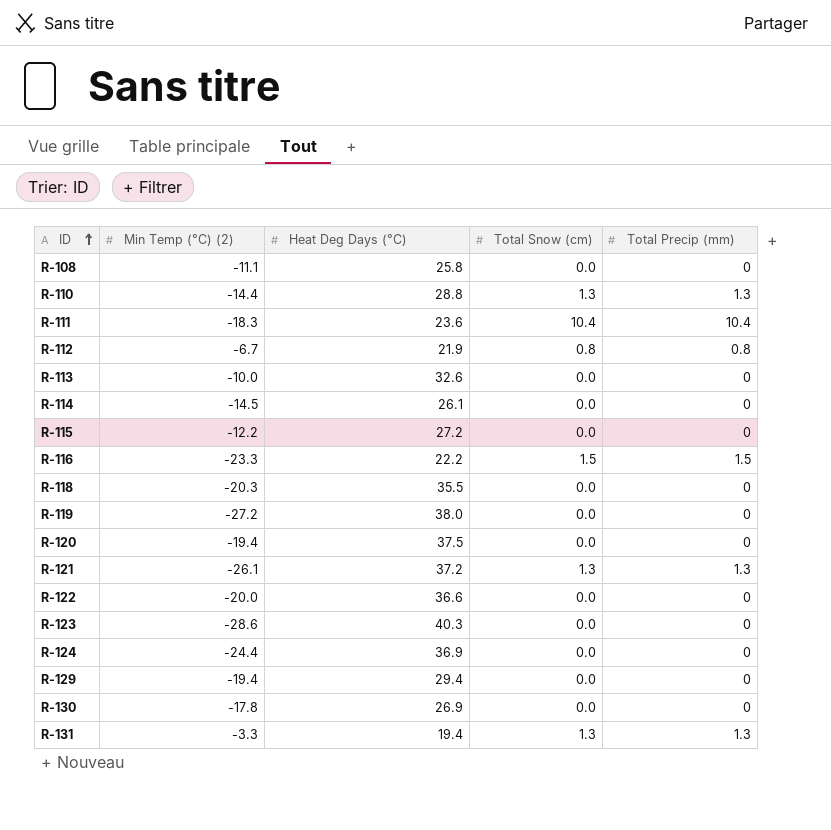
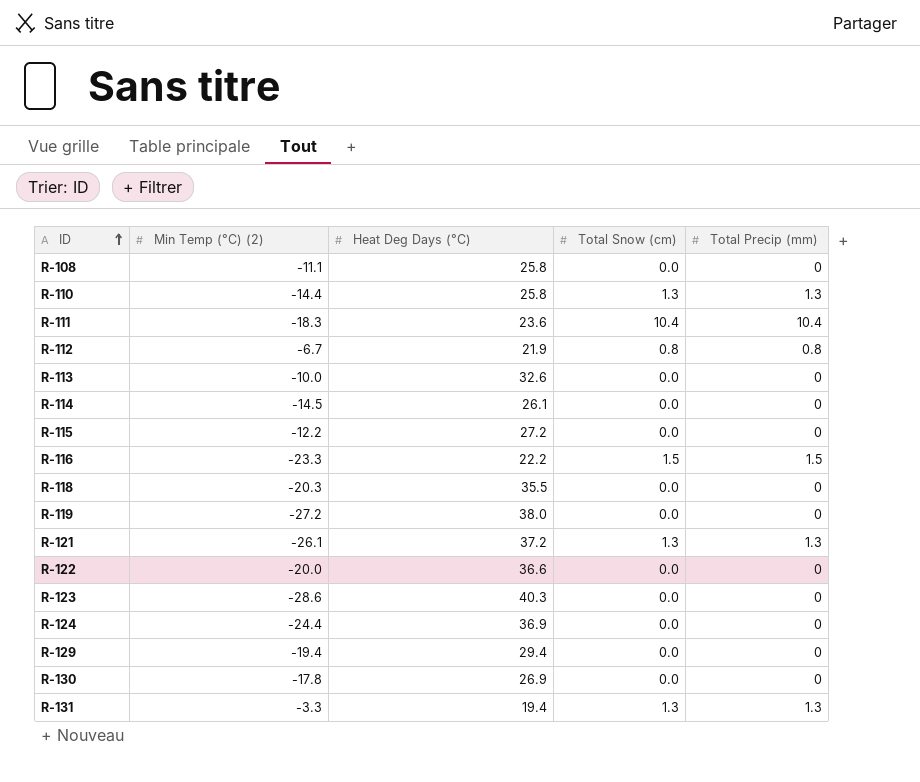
row R-120: -19.4 | 37.5 | 0.0 | 0 -> none
R-110 | Heat Deg Days (°C): 28.8 -> 25.8

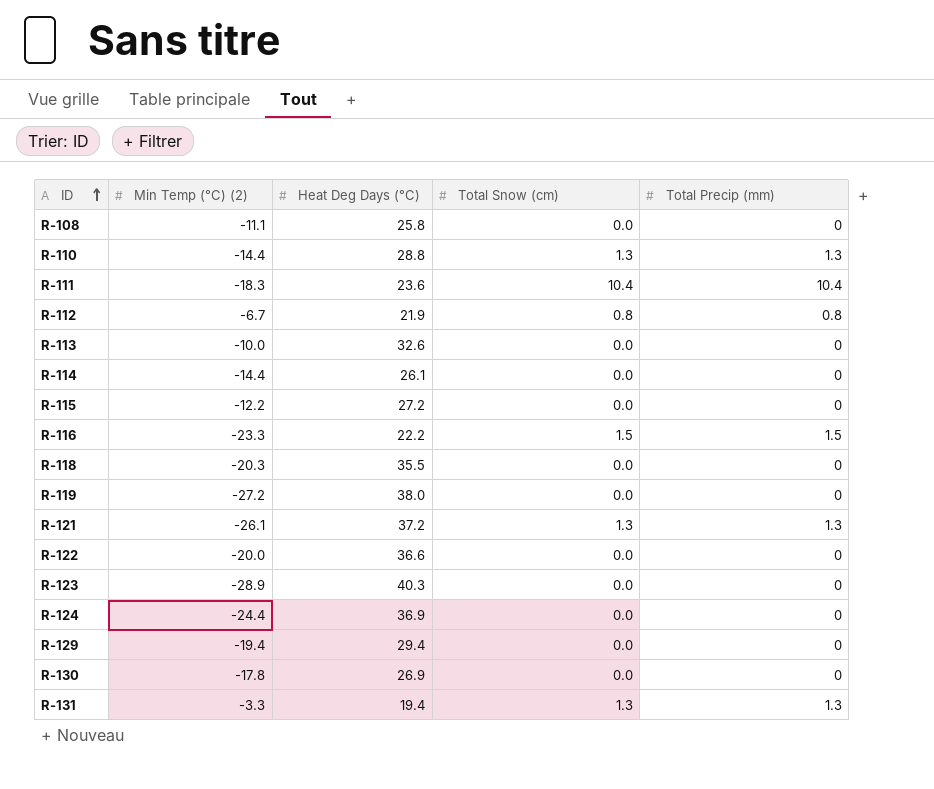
R-110 | Heat Deg Days (°C): 25.8 -> 28.8
R-114 | Min Temp (°C) (2): -14.5 -> -14.4
R-123 | Min Temp (°C) (2): -28.6 -> -28.9

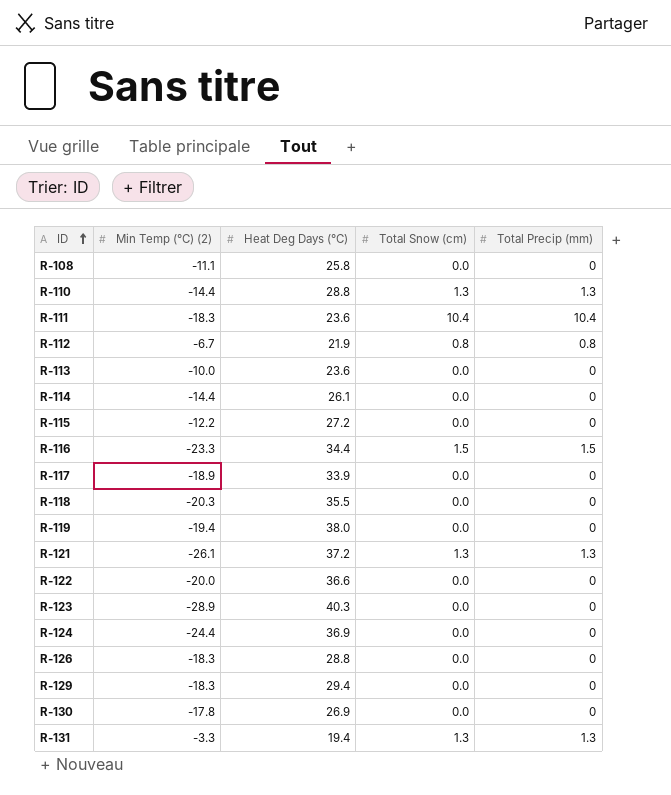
R-113 | Heat Deg Days (°C): 32.6 -> 23.6
R-116 | Heat Deg Days (°C): 22.2 -> 34.4
row R-117: none -> -18.9 | 33.9 | 0.0 | 0
R-119 | Min Temp (°C) (2): -27.2 -> -19.4
row R-126: none -> -18.3 | 28.8 | 0.0 | 0
R-129 | Min Temp (°C) (2): -19.4 -> -18.3

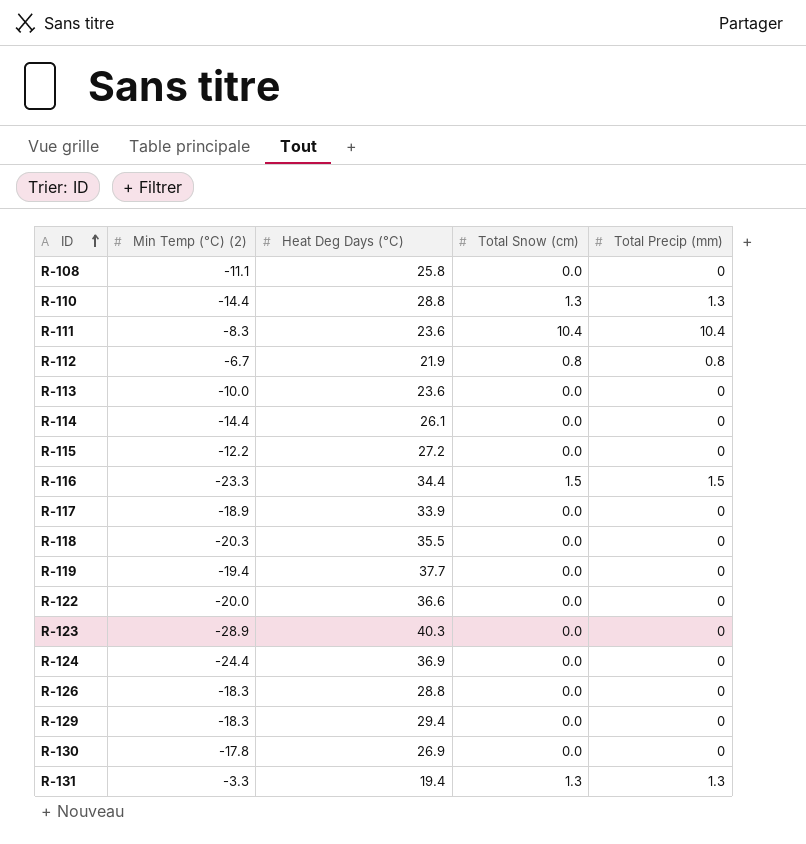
row R-121: -26.1 | 37.2 | 1.3 | 1.3 -> none
R-111 | Min Temp (°C) (2): -18.3 -> -8.3
R-119 | Heat Deg Days (°C): 38.0 -> 37.7

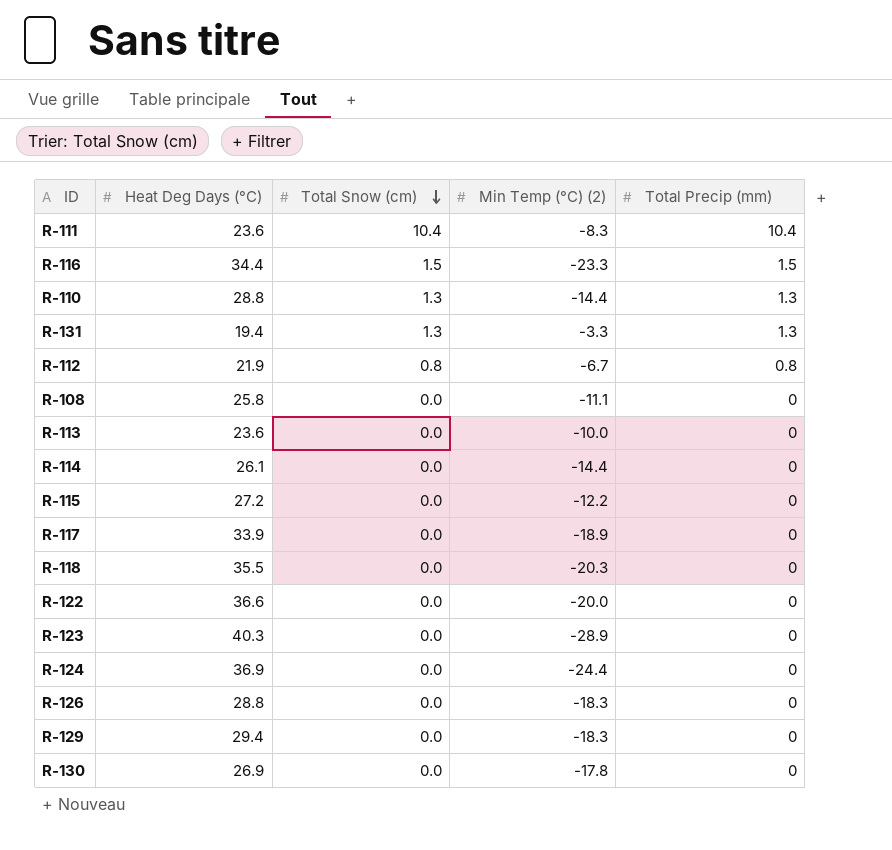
row order: ID ascending -> Total Snow (cm) descending
column Min Temp (°C) (2) | position: 2 -> 4
row R-119: -19.4 | 37.7 | 0.0 | 0 -> none

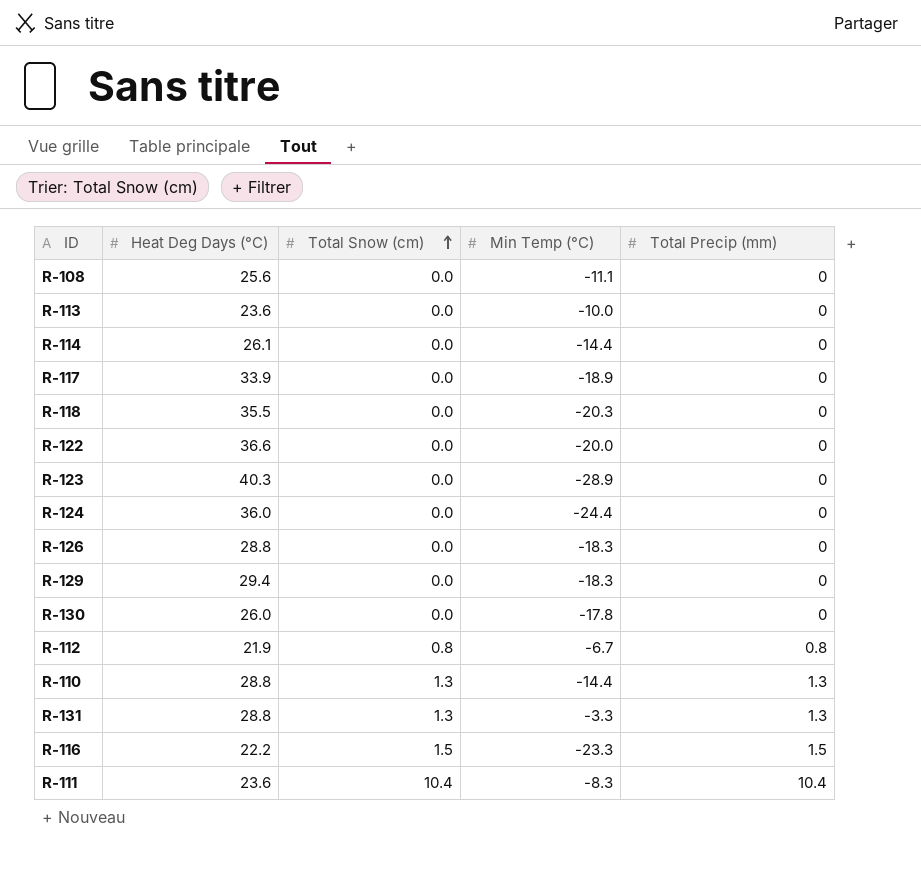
row order: Total Snow (cm) descending -> Total Snow (cm) ascending
column name: Min Temp (°C) (2) -> Min Temp (°C)
row R-115: 27.2 | 0.0 | -12.2 | 0 -> none
R-108 | Heat Deg Days (°C): 25.8 -> 25.6
R-124 | Heat Deg Days (°C): 36.9 -> 36.0
R-130 | Heat Deg Days (°C): 26.9 -> 26.0
R-131 | Heat Deg Days (°C): 19.4 -> 28.8
R-116 | Heat Deg Days (°C): 34.4 -> 22.2

